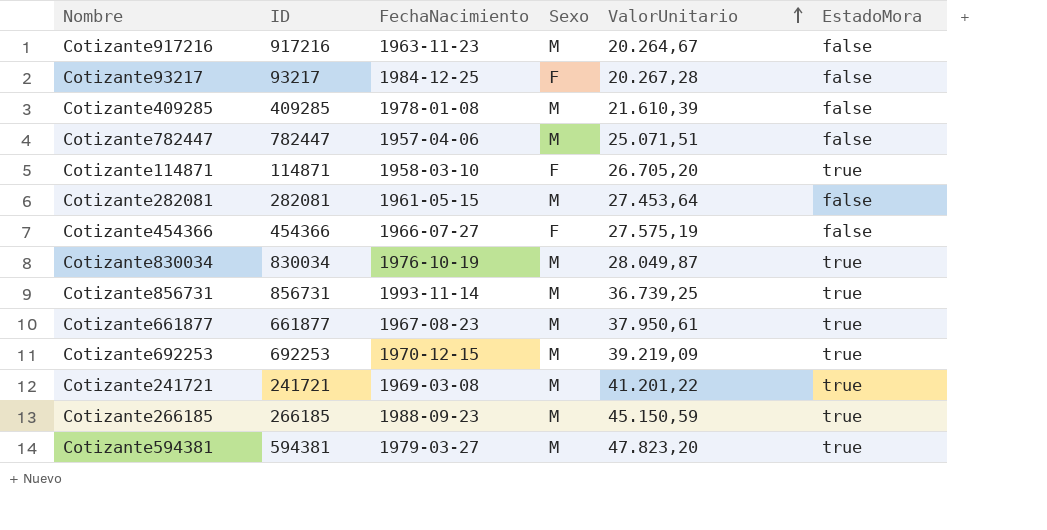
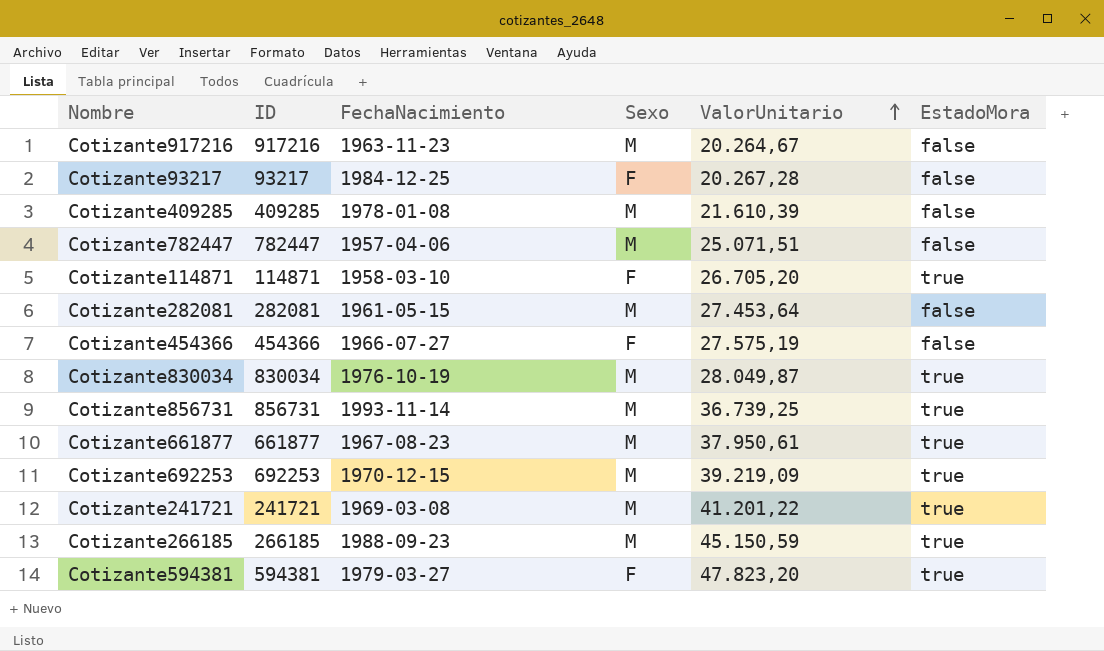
Cotizante594381 | Sexo: M -> F

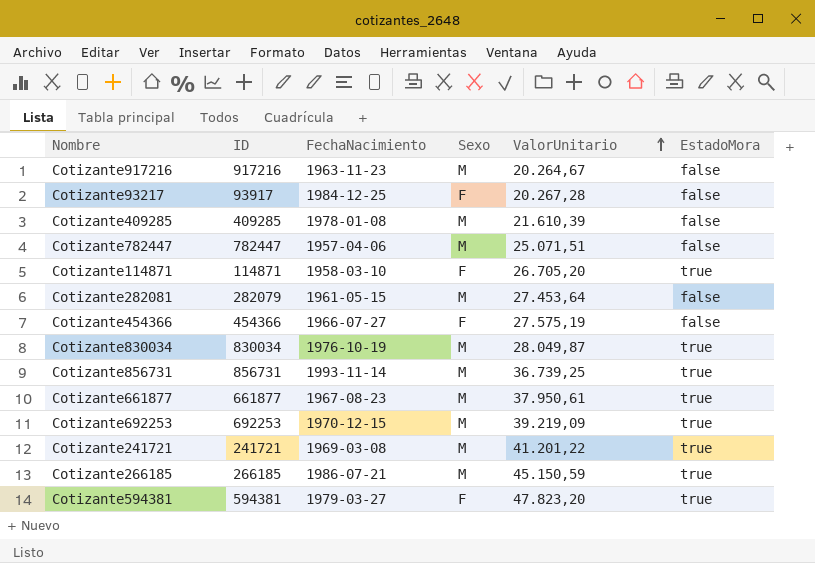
Cotizante93217 | ID: 93217 -> 93917
Cotizante282081 | ID: 282081 -> 282079
Cotizante266185 | FechaNacimiento: 1988-09-23 -> 1986-07-21

